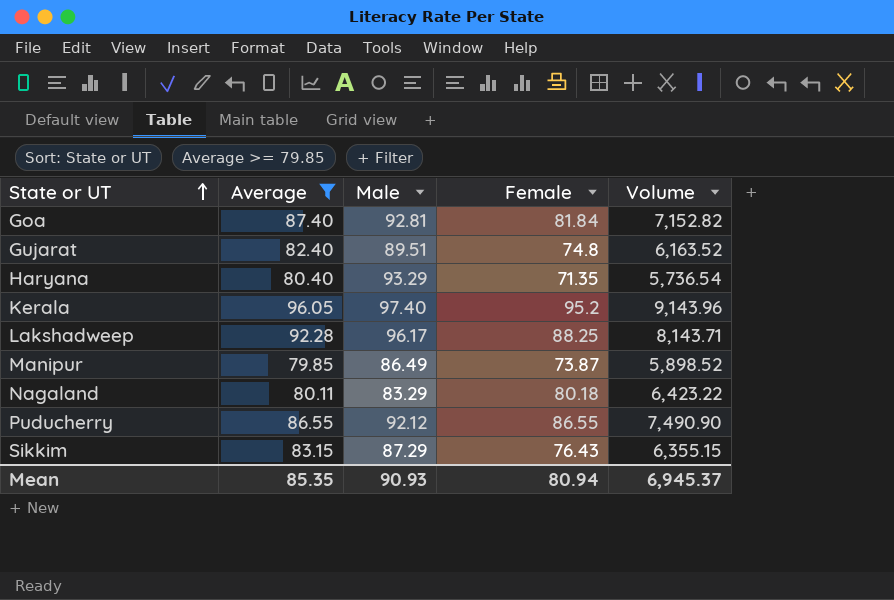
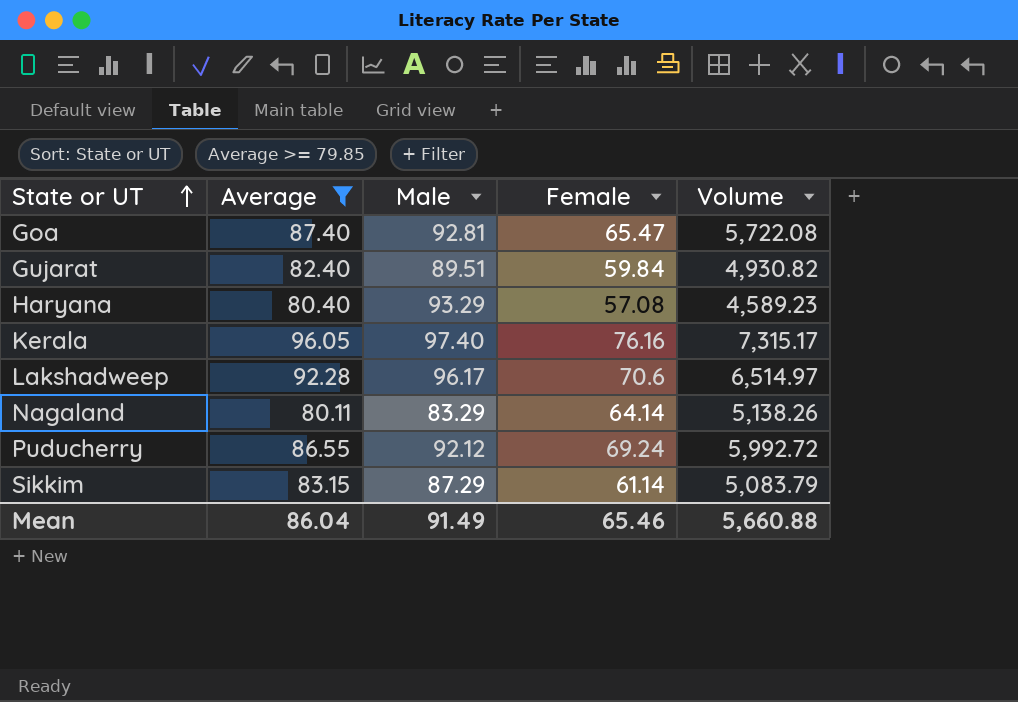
row Manipur: 79.85 | 86.49 | 73.87 | 5,898.52 -> none
Goa | Female: 81.84 -> 65.47
Goa | Volume: 7,152.82 -> 5,722.08
Gujarat | Female: 74.8 -> 59.84
Gujarat | Volume: 6,163.52 -> 4,930.82
Haryana | Female: 71.35 -> 57.08
Haryana | Volume: 5,736.54 -> 4,589.23
Kerala | Female: 95.2 -> 76.16
Kerala | Volume: 9,143.96 -> 7,315.17
Lakshadweep | Female: 88.25 -> 70.6
Lakshadweep | Volume: 8,143.71 -> 6,514.97
Nagaland | Female: 80.18 -> 64.14
Nagaland | Volume: 6,423.22 -> 5,138.26
Puducherry | Female: 86.55 -> 69.24
Puducherry | Volume: 7,490.90 -> 5,992.72
Sikkim | Female: 76.43 -> 61.14
Sikkim | Volume: 6,355.15 -> 5,083.79
Mean | Average: 85.35 -> 86.04
Mean | Male: 90.93 -> 91.49
Mean | Female: 80.94 -> 65.46
Mean | Volume: 6,945.37 -> 5,660.88

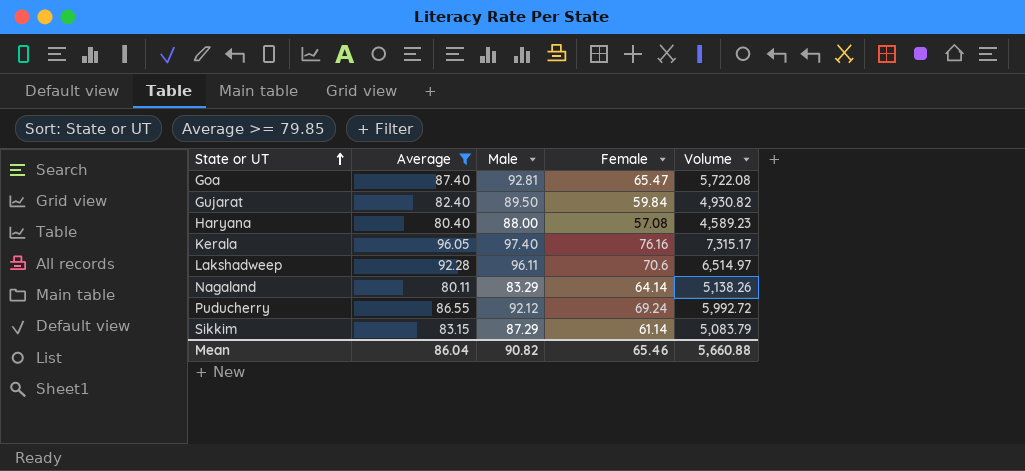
Gujarat | Male: 89.51 -> 89.50
Haryana | Male: 93.29 -> 88.00
Lakshadweep | Male: 96.17 -> 96.11
Mean | Male: 91.49 -> 90.82

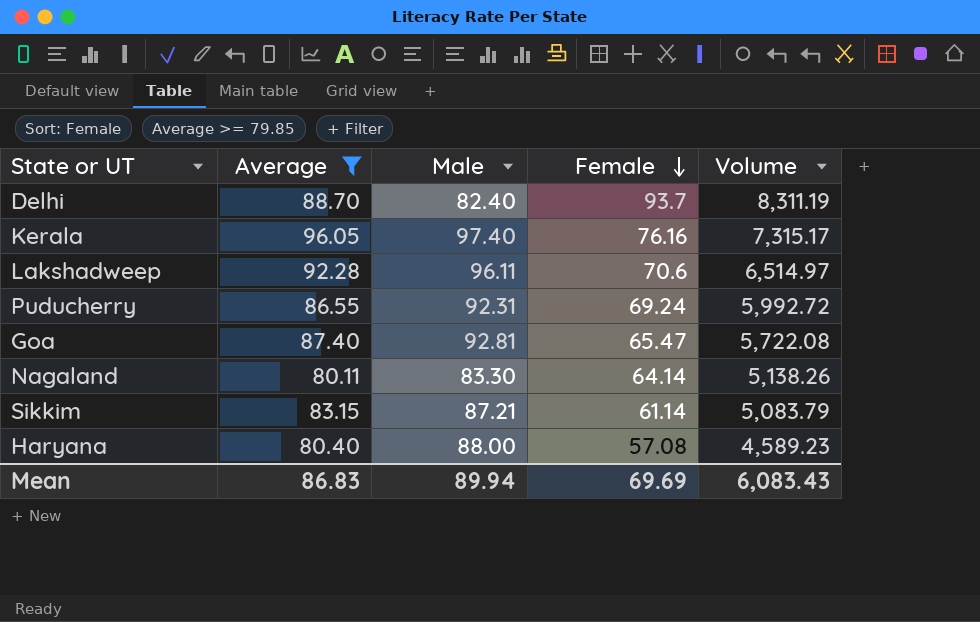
row order: State or UT ascending -> Female descending
row Gujarat: 82.40 | 89.50 | 59.84 | 4,930.82 -> none
row Delhi: none -> 88.70 | 82.40 | 93.7 | 8,311.19
Puducherry | Male: 92.12 -> 92.31
Nagaland | Male: 83.29 -> 83.30
Sikkim | Male: 87.29 -> 87.21
Mean | Average: 86.04 -> 86.83
Mean | Male: 90.82 -> 89.94
Mean | Female: 65.46 -> 69.69
Mean | Volume: 5,660.88 -> 6,083.43

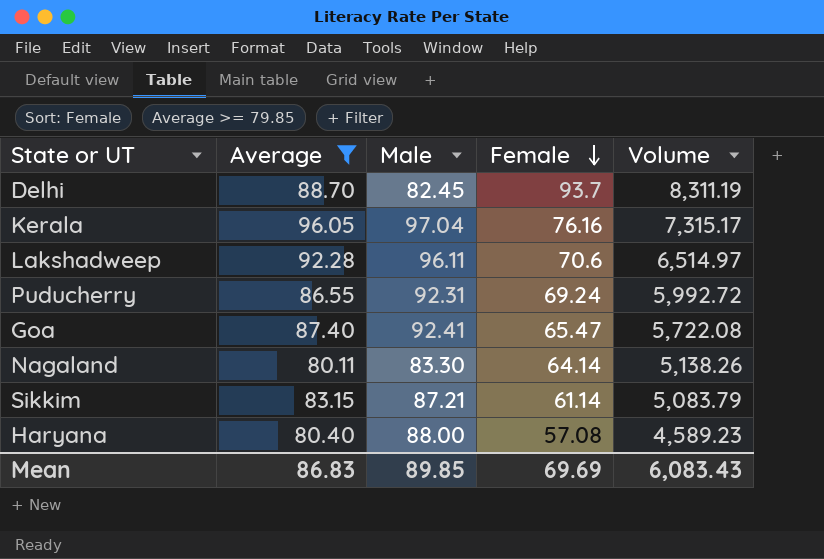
Delhi | Male: 82.40 -> 82.45
Kerala | Male: 97.40 -> 97.04
Goa | Male: 92.81 -> 92.41
Mean | Male: 89.94 -> 89.85

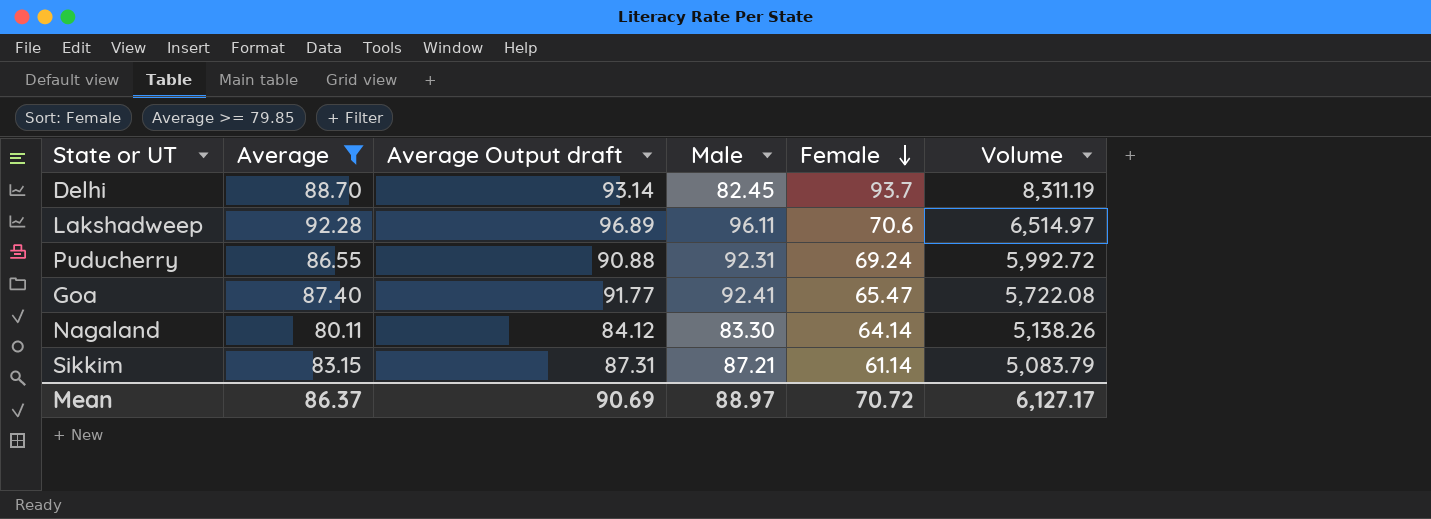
column Average Output draft | formula: none -> [Average] * 1.05
row Kerala: 96.05 | 97.04 | 76.16 | 7,315.17 -> none
row Haryana: 80.40 | 88.00 | 57.08 | 4,589.23 -> none
Mean | Average: 86.83 -> 86.37
Mean | Male: 89.85 -> 88.97
Mean | Female: 69.69 -> 70.72
Mean | Volume: 6,083.43 -> 6,127.17

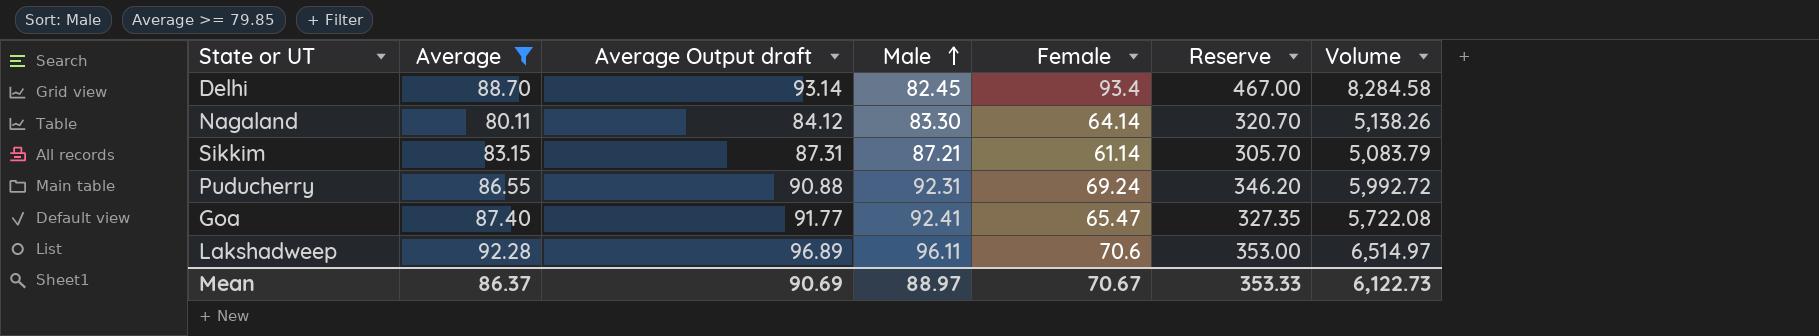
row order: Female descending -> Male ascending
column Reserve | formula: none -> [Female] * 5
Delhi | Female: 93.7 -> 93.4
Delhi | Volume: 8,311.19 -> 8,284.58
Mean | Female: 70.72 -> 70.67
Mean | Volume: 6,127.17 -> 6,122.73

